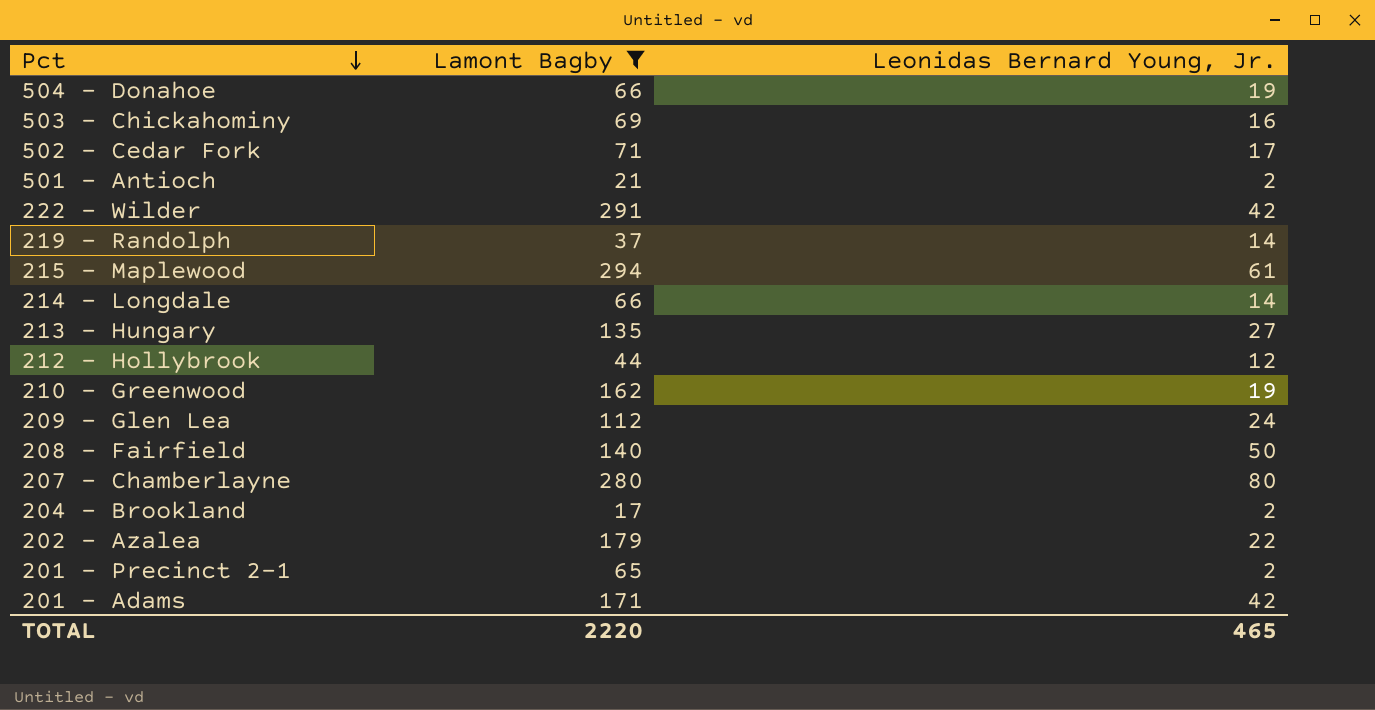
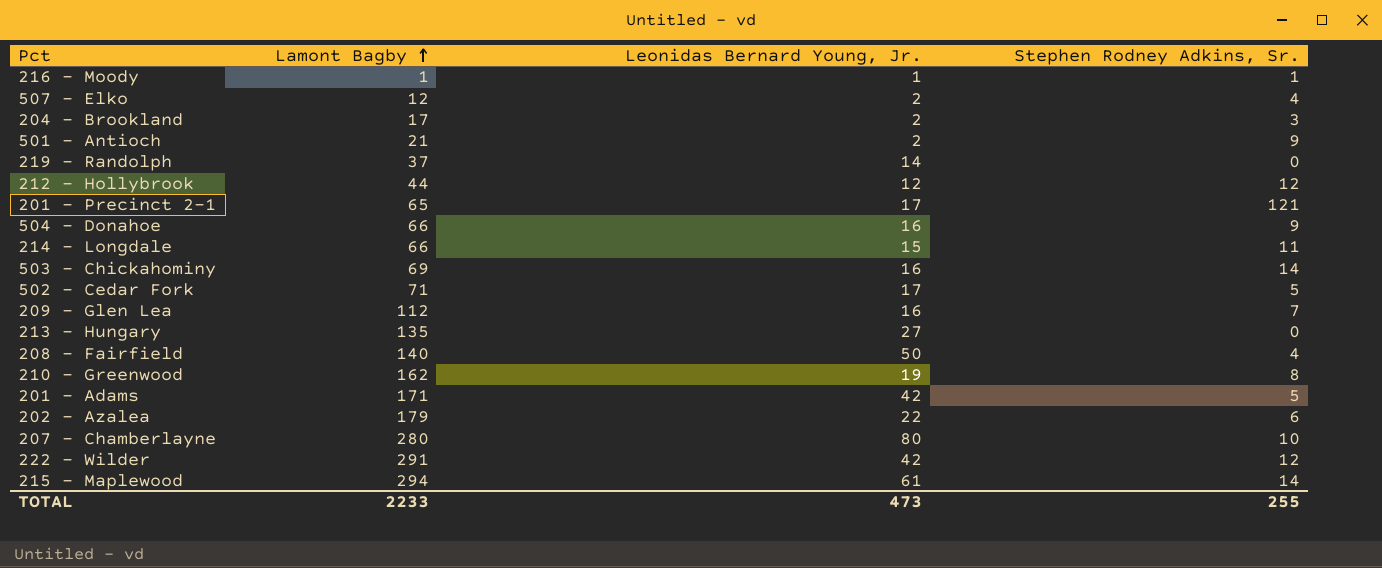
filter: Lamont Bagby >= 17 -> none
row order: Pct descending -> Lamont Bagby ascending
column Stephen Rodney Adkins, Sr. | position: none -> 4
201 - Precinct 2-1 | Leonidas Bernard Young, Jr.: 2 -> 17
504 - Donahoe | Leonidas Bernard Young, Jr.: 19 -> 16
214 - Longdale | Leonidas Bernard Young, Jr.: 14 -> 15
209 - Glen Lea | Leonidas Bernard Young, Jr.: 24 -> 16
TOTAL | Lamont Bagby: 2220 -> 2233
TOTAL | Leonidas Bernard Young, Jr.: 465 -> 473

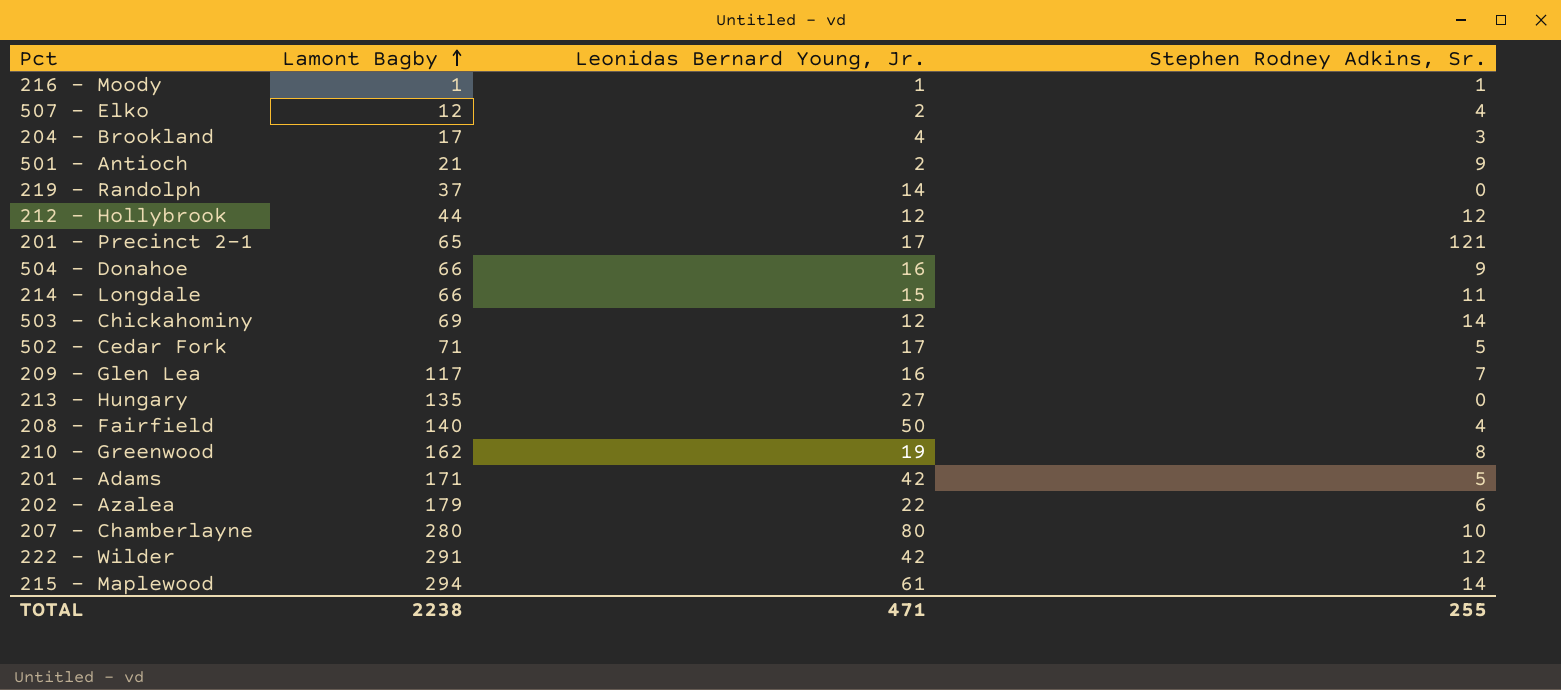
204 - Brookland | Leonidas Bernard Young, Jr.: 2 -> 4
503 - Chickahominy | Leonidas Bernard Young, Jr.: 16 -> 12
209 - Glen Lea | Lamont Bagby: 112 -> 117
TOTAL | Lamont Bagby: 2233 -> 2238
TOTAL | Leonidas Bernard Young, Jr.: 473 -> 471

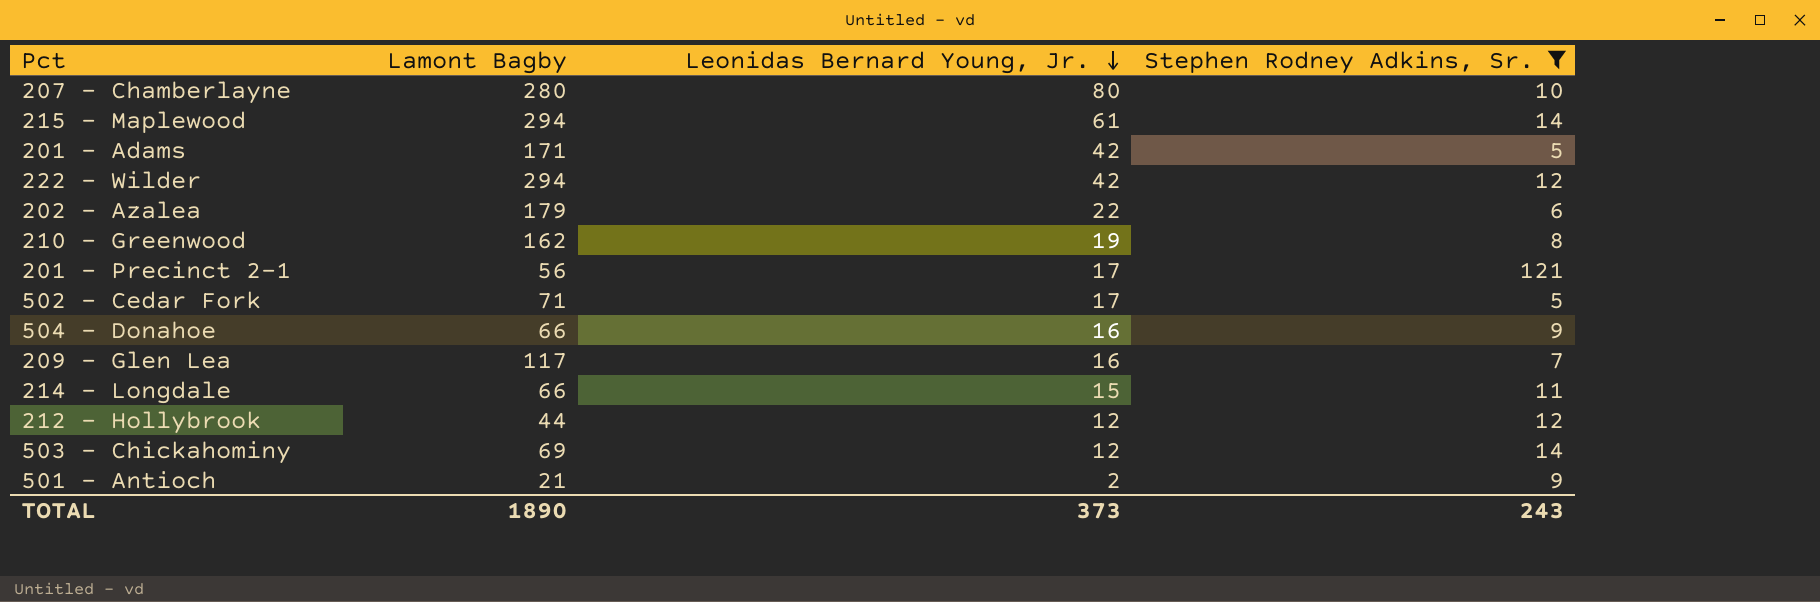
filter: none -> Stephen Rodney Adkins, Sr. >= 5
row order: Lamont Bagby ascending -> Leonidas Bernard Young, Jr. descending
222 - Wilder | Lamont Bagby: 291 -> 294
201 - Precinct 2-1 | Lamont Bagby: 65 -> 56
TOTAL | Lamont Bagby: 2238 -> 1890
TOTAL | Leonidas Bernard Young, Jr.: 471 -> 373
TOTAL | Stephen Rodney Adkins, Sr.: 255 -> 243

